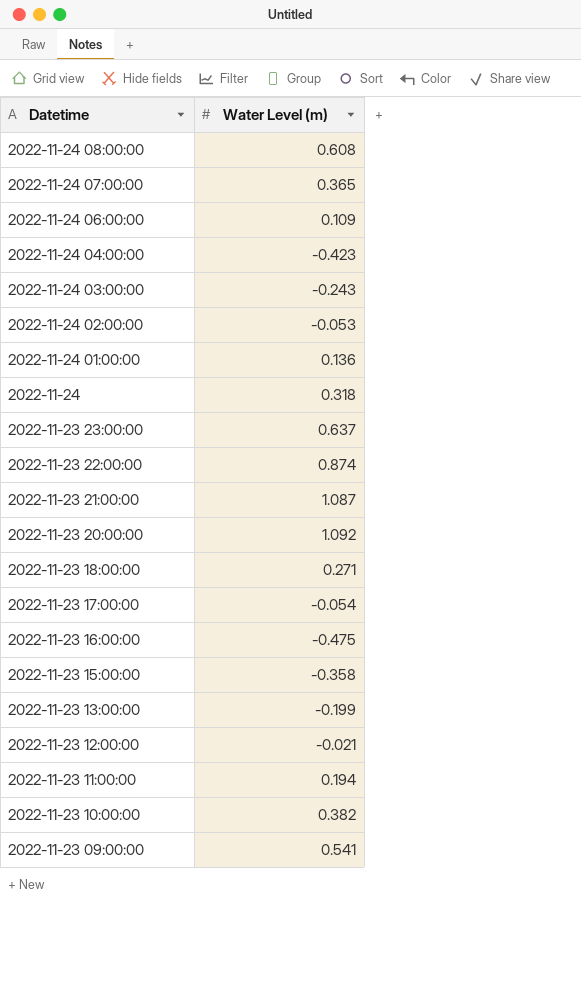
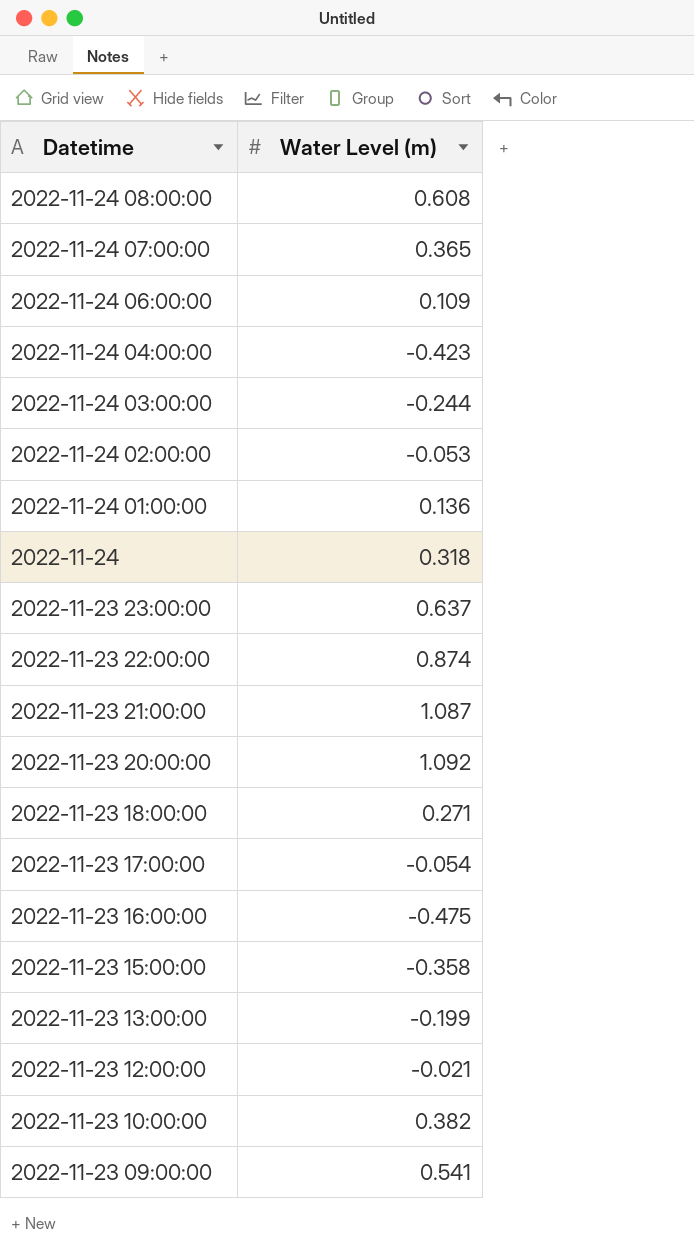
row 2022-11-23 11:00:00: 0.194 -> none
2022-11-24 03:00:00 | Water Level (m): -0.243 -> -0.244

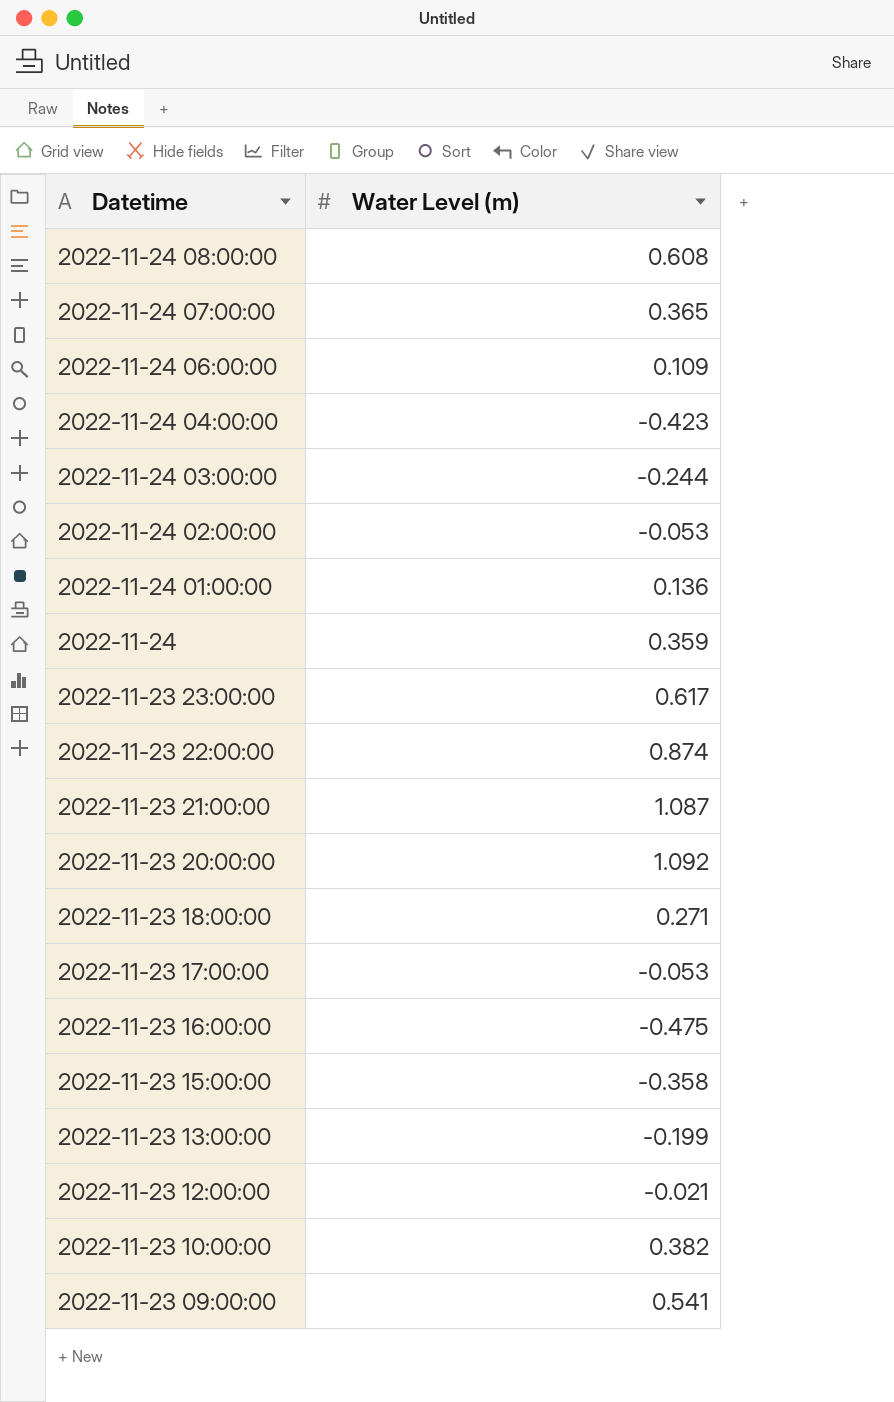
2022-11-24 | Water Level (m): 0.318 -> 0.359
2022-11-23 23:00:00 | Water Level (m): 0.637 -> 0.617
2022-11-23 17:00:00 | Water Level (m): -0.054 -> -0.053

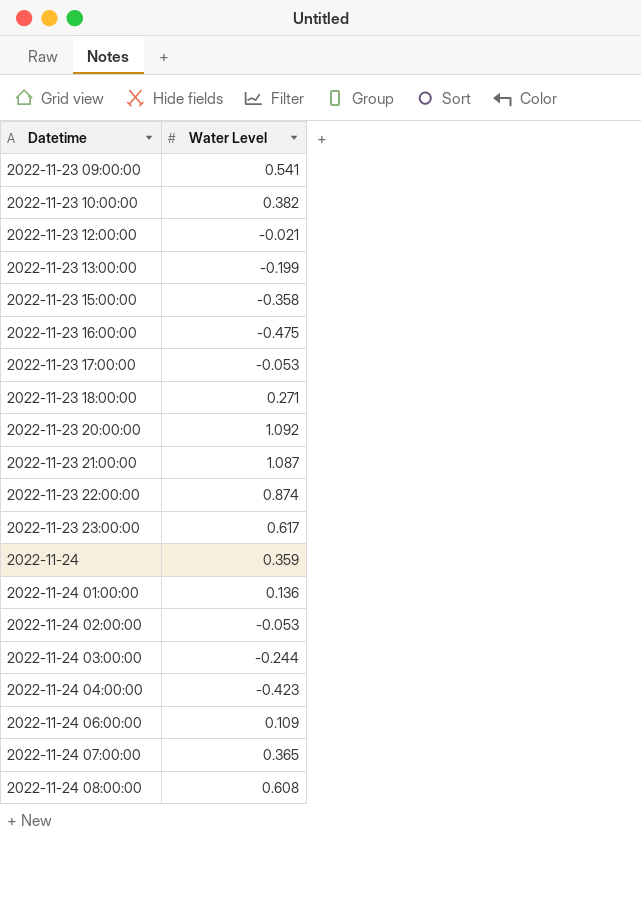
row order: Datetime descending -> Datetime ascending
column name: Water Level (m) -> Water Level

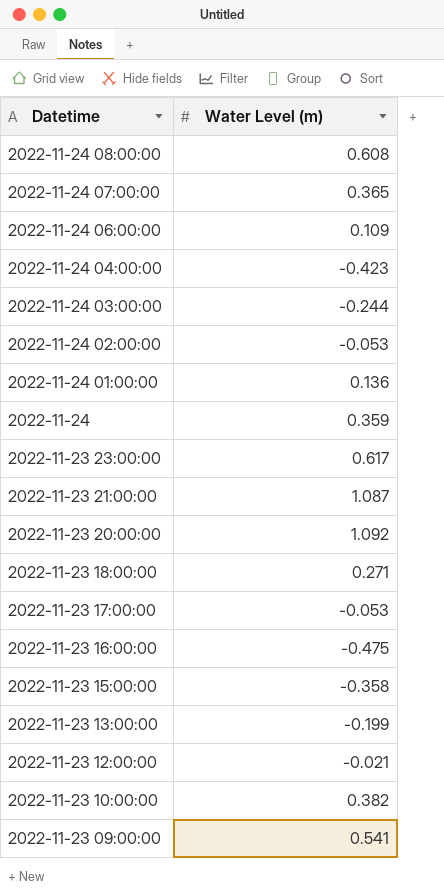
row order: Datetime ascending -> Datetime descending
column name: Water Level -> Water Level (m)
row 2022-11-23 22:00:00: 0.874 -> none

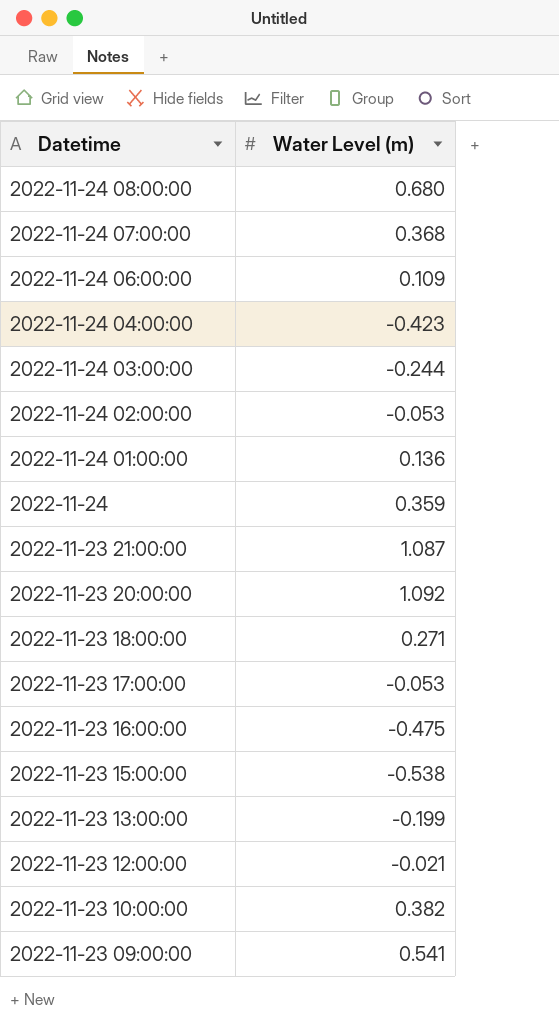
row 2022-11-23 23:00:00: 0.617 -> none
2022-11-24 08:00:00 | Water Level (m): 0.608 -> 0.680
2022-11-24 07:00:00 | Water Level (m): 0.365 -> 0.368
2022-11-23 15:00:00 | Water Level (m): -0.358 -> -0.538

